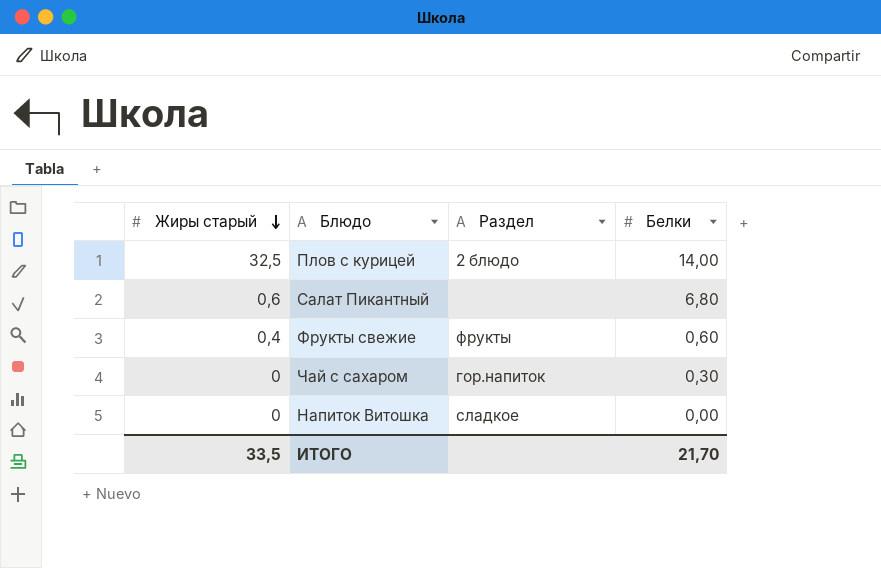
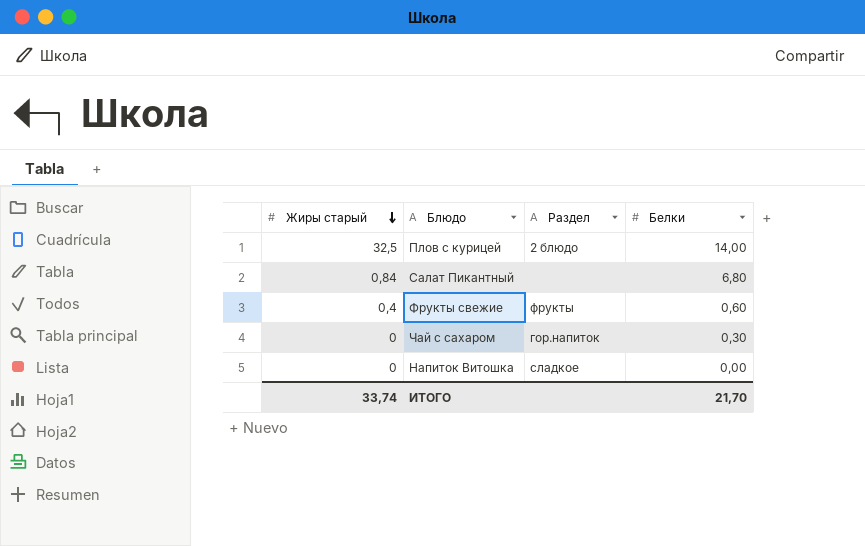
Салат Пикантный | Жиры старый: 0,6 -> 0,84
ИТОГО | Жиры старый: 33,5 -> 33,74

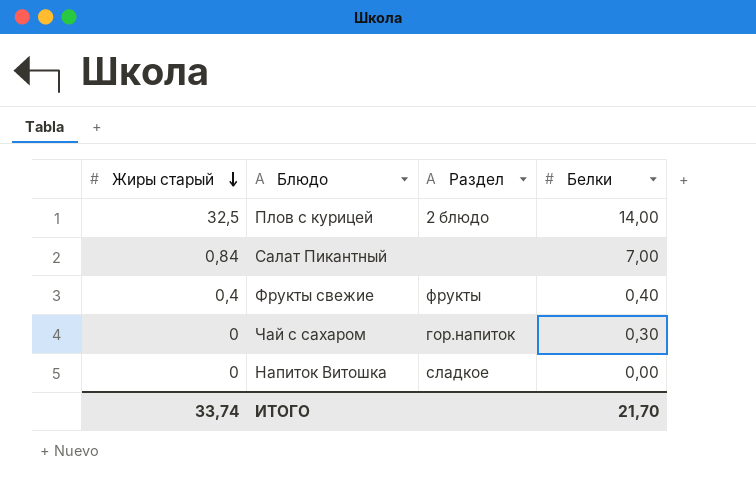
Салат Пикантный | Белки: 6,80 -> 7,00
Фрукты свежие | Белки: 0,60 -> 0,40

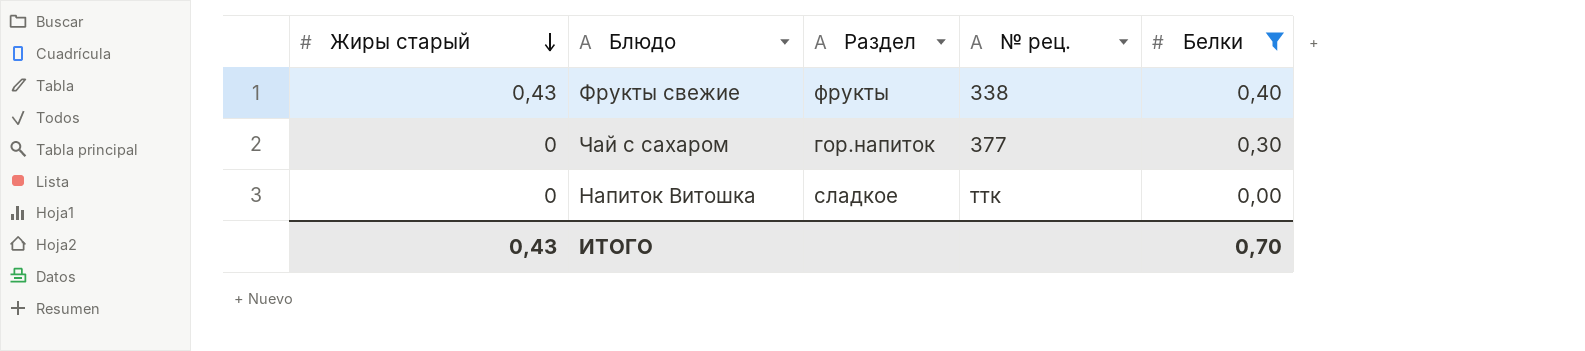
filter: none -> Белки <= 0,40
column № рец. | position: none -> 4
Фрукты свежие | Жиры старый: 0,4 -> 0,43
ИТОГО | Жиры старый: 33,74 -> 0,43
ИТОГО | Белки: 21,70 -> 0,70

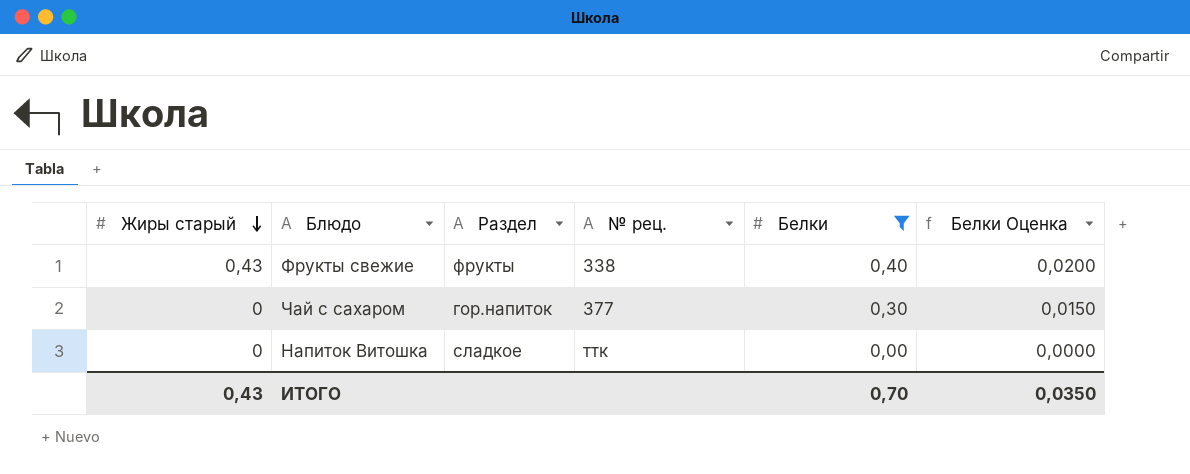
column Белки Оценка | formula: none -> [Белки] * 0,05

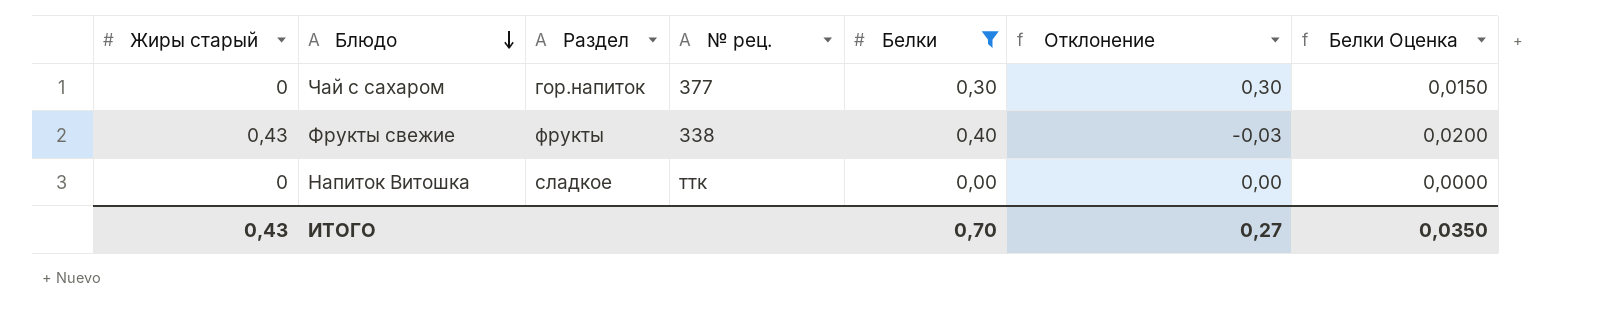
row order: Жиры старый descending -> Блюдо descending
column Отклонение | formula: none -> [Белки] - [Жиры старый]

